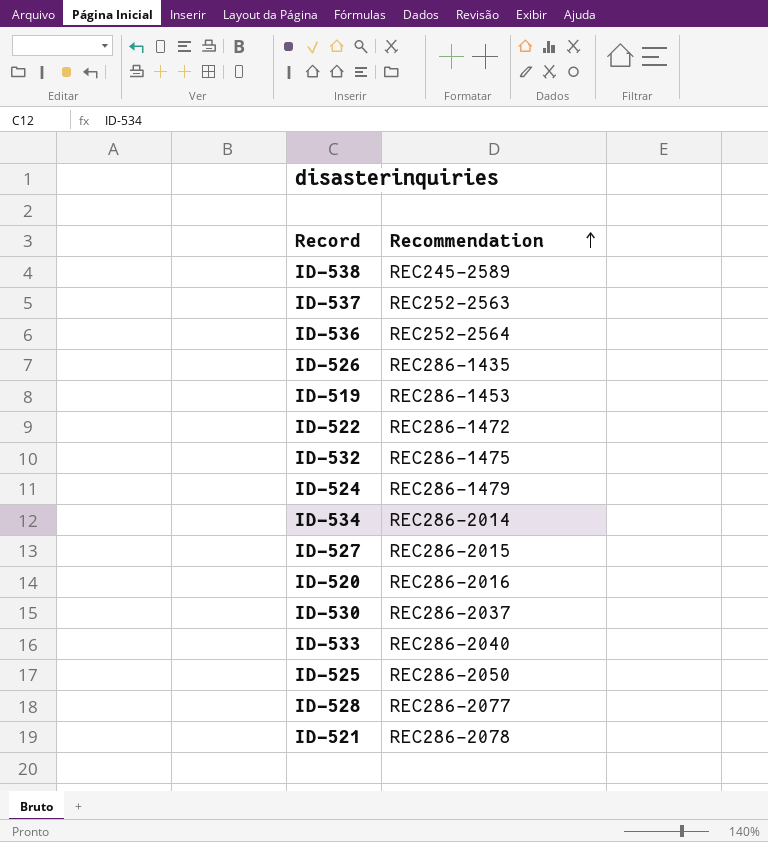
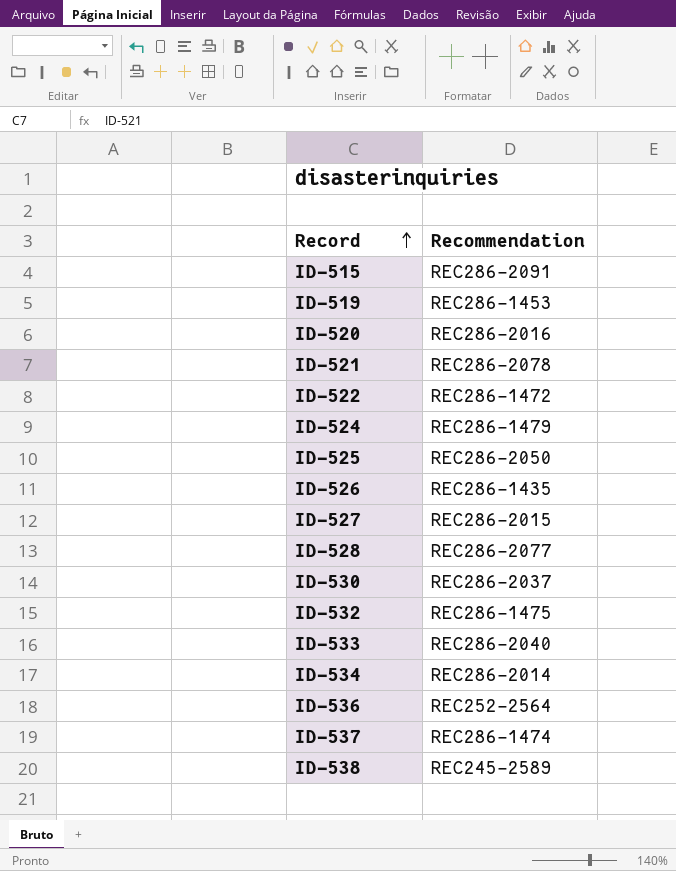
row order: Recommendation ascending -> Record ascending
row ID-515: none -> REC286-2091
ID-537 | Recommendation: REC252-2563 -> REC286-1474

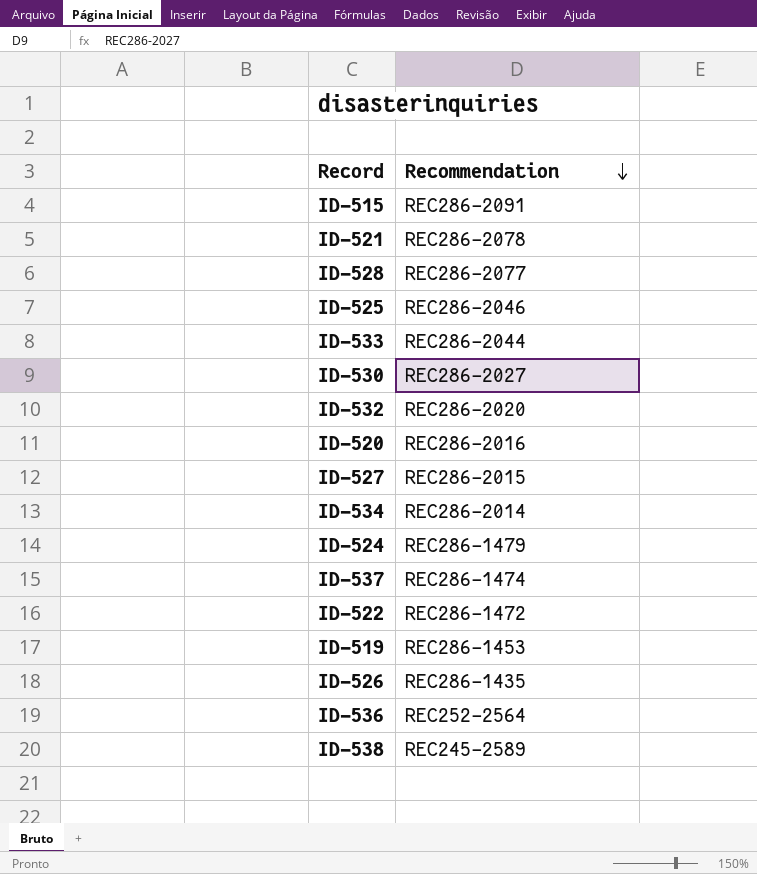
row order: Record ascending -> Recommendation descending
ID-525 | Recommendation: REC286-2050 -> REC286-2046
ID-533 | Recommendation: REC286-2040 -> REC286-2044
ID-530 | Recommendation: REC286-2037 -> REC286-2027
ID-532 | Recommendation: REC286-1475 -> REC286-2020

